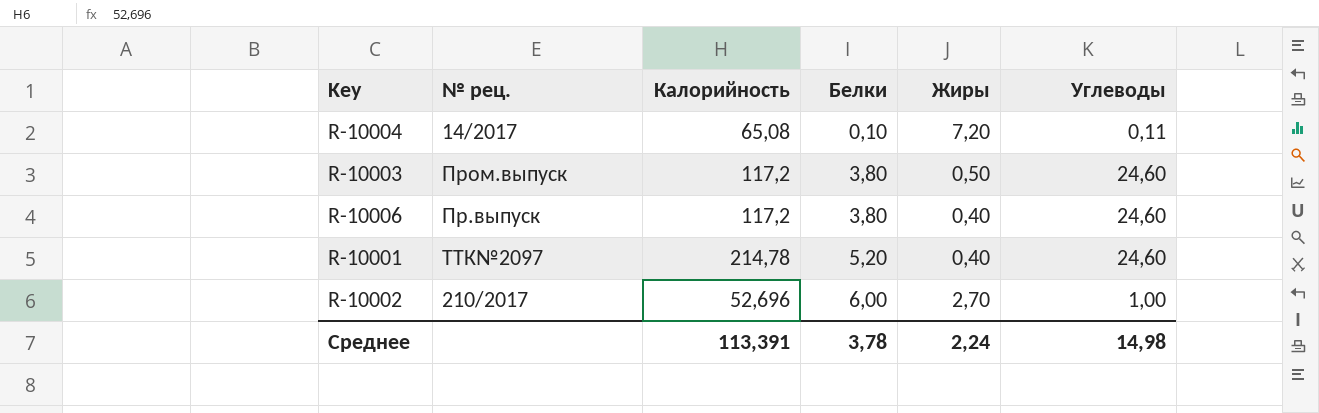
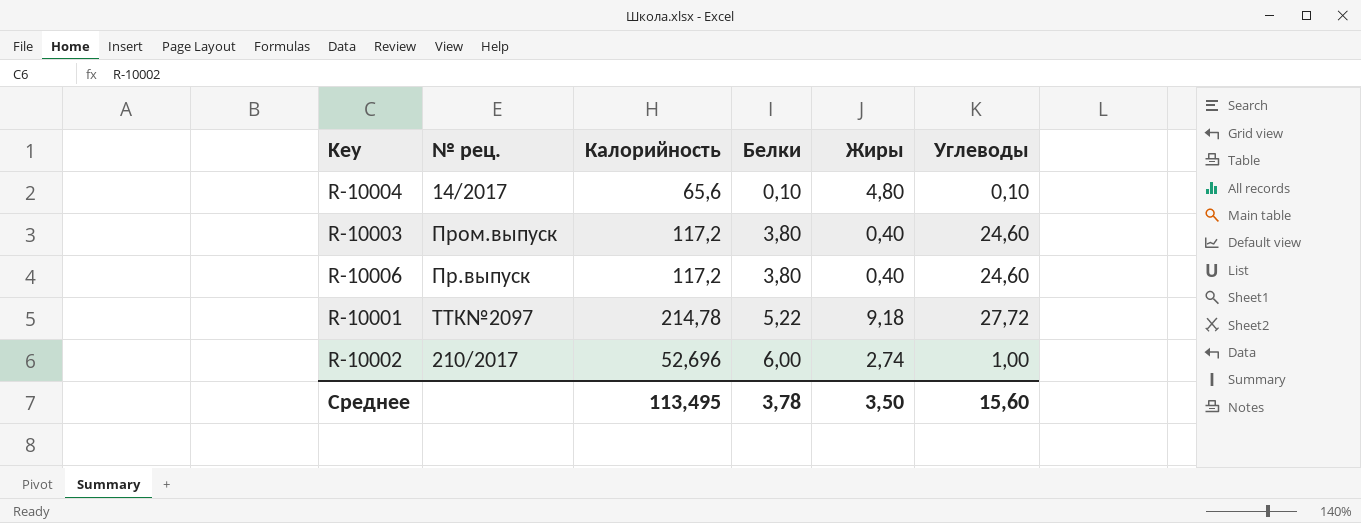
R-10004 | Калорийность: 65,08 -> 65,6
R-10004 | Жиры: 7,20 -> 4,80
R-10004 | Углеводы: 0,11 -> 0,10
R-10003 | Жиры: 0,50 -> 0,40
R-10001 | Белки: 5,20 -> 5,22
R-10001 | Жиры: 0,40 -> 9,18
R-10001 | Углеводы: 24,60 -> 27,72
R-10002 | Жиры: 2,70 -> 2,74
Среднее | Калорийность: 113,391 -> 113,495
Среднее | Жиры: 2,24 -> 3,50
Среднее | Углеводы: 14,98 -> 15,60

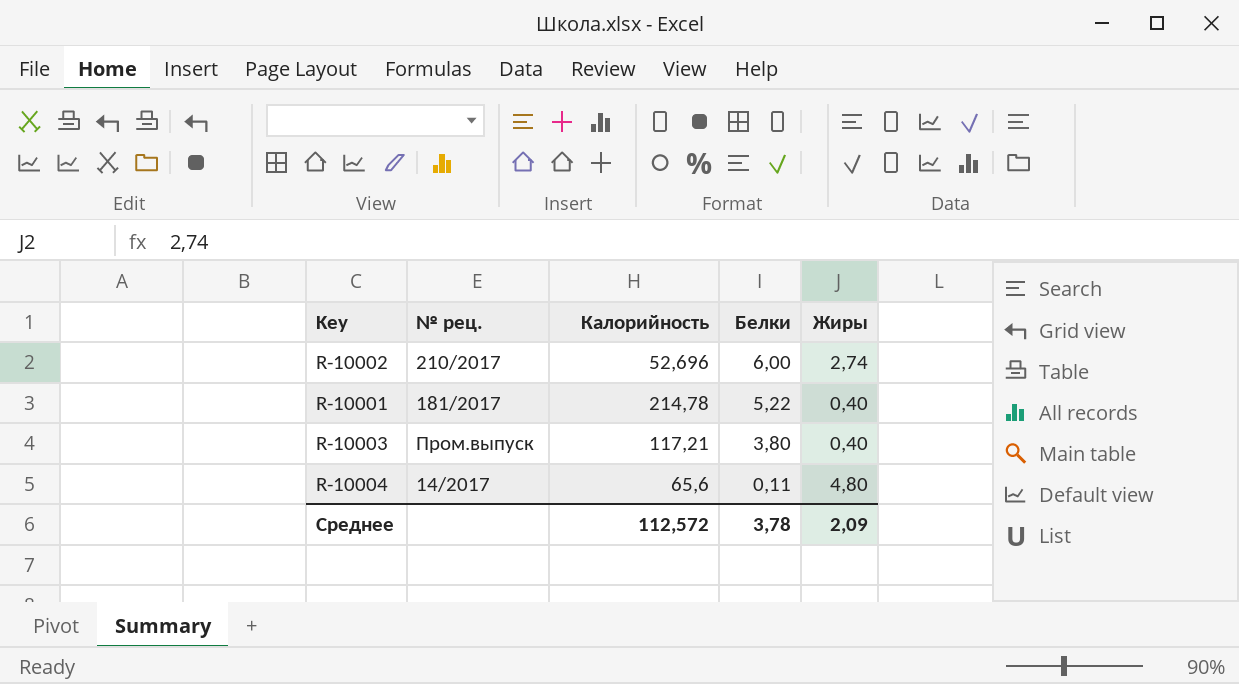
row order: Белки ascending -> Белки descending
column Углеводы | position: 6 -> none
row R-10006: Пр.выпуск | 117,2 | 3,80 | 0,40 | 24,60 -> none
R-10001 | № рец.: ТТК№2097 -> 181/2017
R-10001 | Жиры: 9,18 -> 0,40
R-10003 | Калорийность: 117,2 -> 117,21
R-10004 | Белки: 0,10 -> 0,11
Среднее | Калорийность: 113,495 -> 112,572
Среднее | Жиры: 3,50 -> 2,09

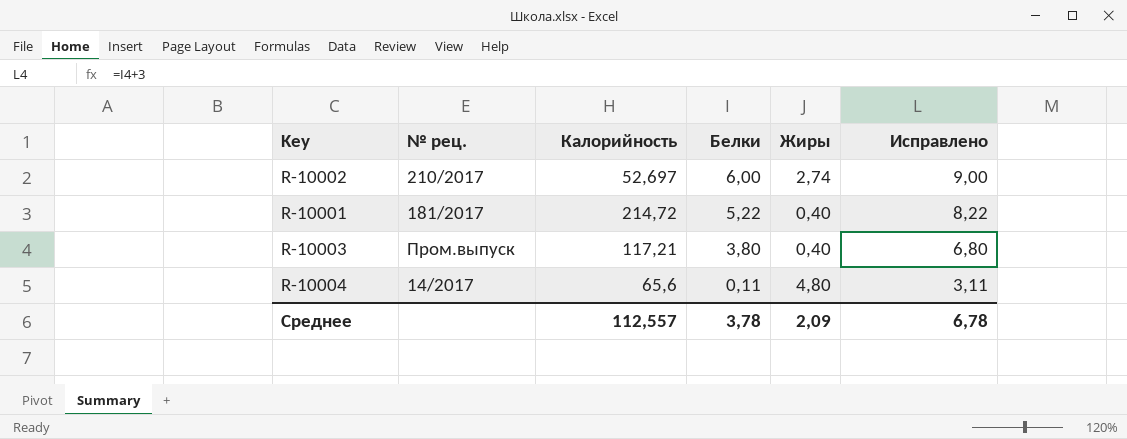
column Исправлено | formula: none -> [Белки] + 3
R-10002 | Калорийность: 52,696 -> 52,697
R-10001 | Калорийность: 214,78 -> 214,72
Среднее | Калорийность: 112,572 -> 112,557

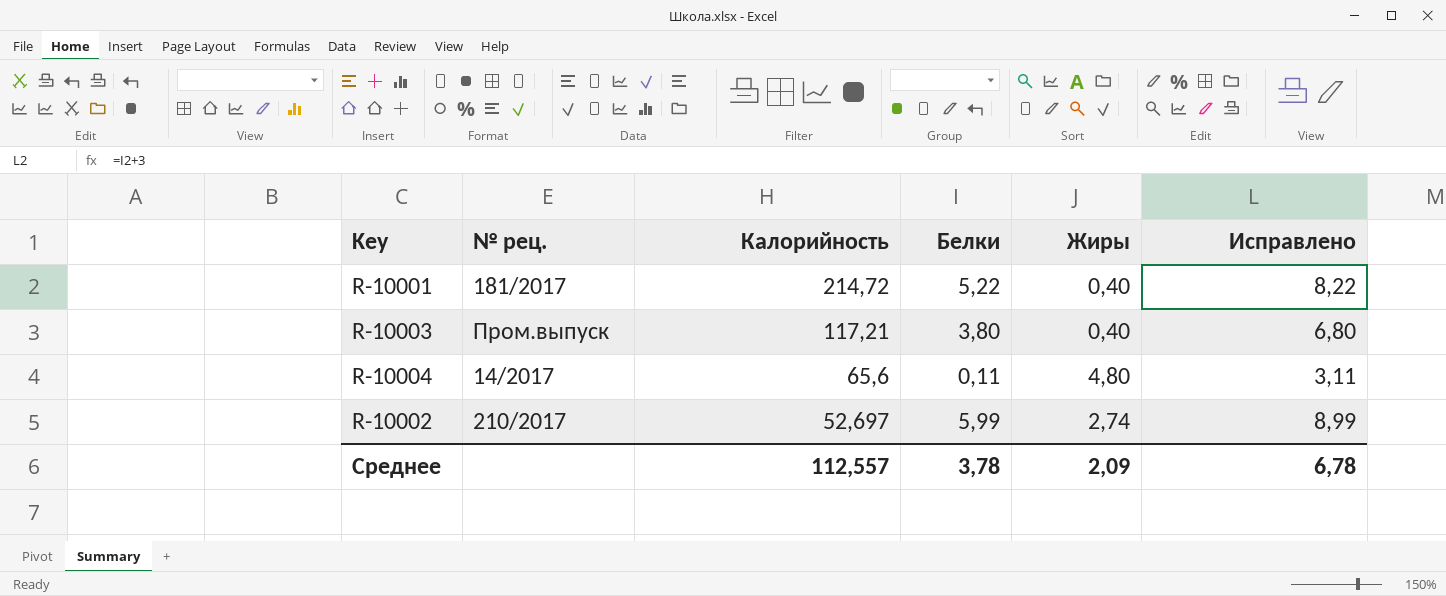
row order: Белки descending -> Калорийность descending
R-10002 | Белки: 6,00 -> 5,99
R-10002 | Исправлено: 9,00 -> 8,99

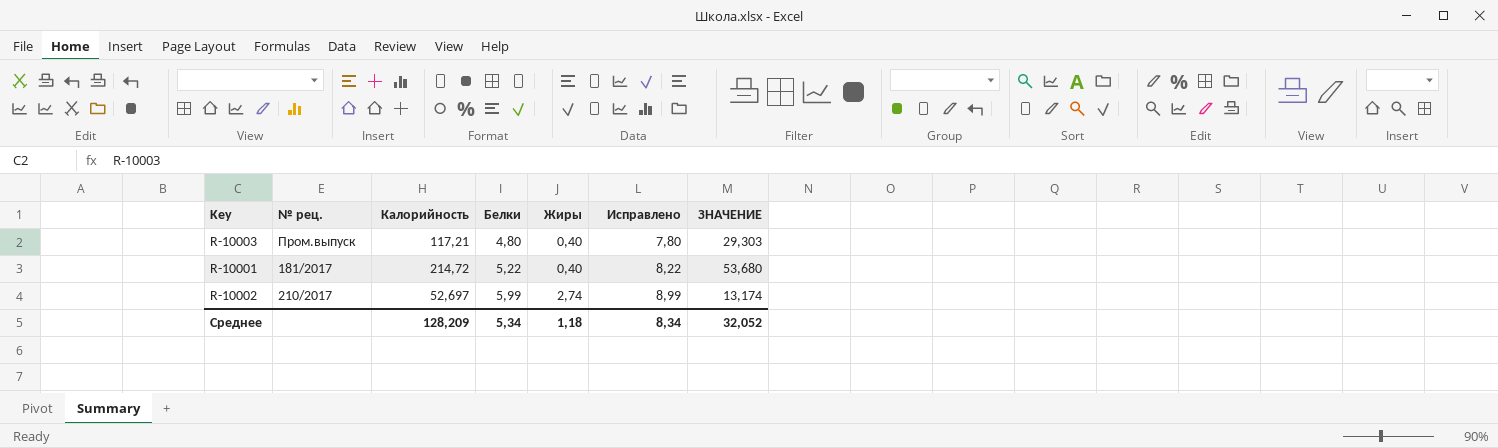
row order: Калорийность descending -> Белки ascending
column ЗНАЧЕНИЕ | formula: none -> [Калорийность] * 0,25
row R-10004: 14/2017 | 65,6 | 0,11 | 4,80 | 3,11 -> none
R-10003 | Белки: 3,80 -> 4,80
R-10003 | Исправлено: 6,80 -> 7,80
Среднее | Калорийность: 112,557 -> 128,209
Среднее | Белки: 3,78 -> 5,34
Среднее | Жиры: 2,09 -> 1,18
Среднее | Исправлено: 6,78 -> 8,34

